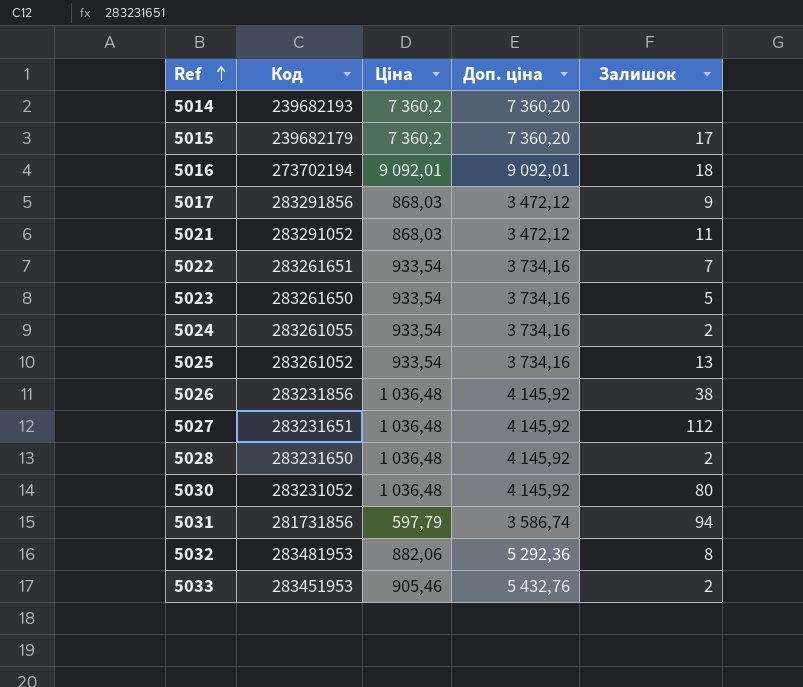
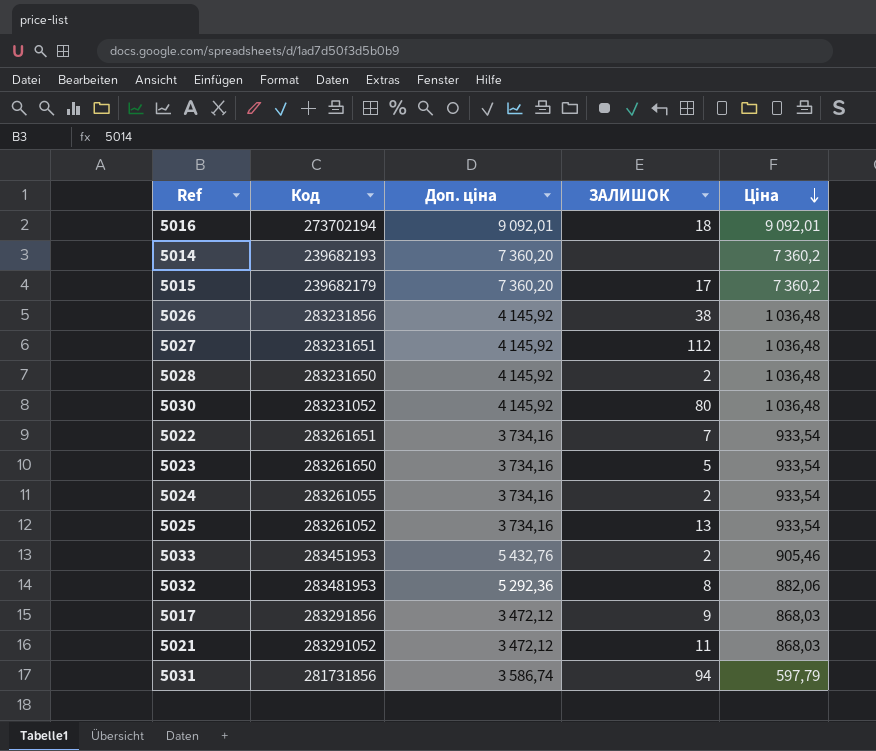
row order: Ref ascending -> Ціна descending
column name: Залишок -> ЗАЛИШОК
column Ціна | position: 3 -> 5

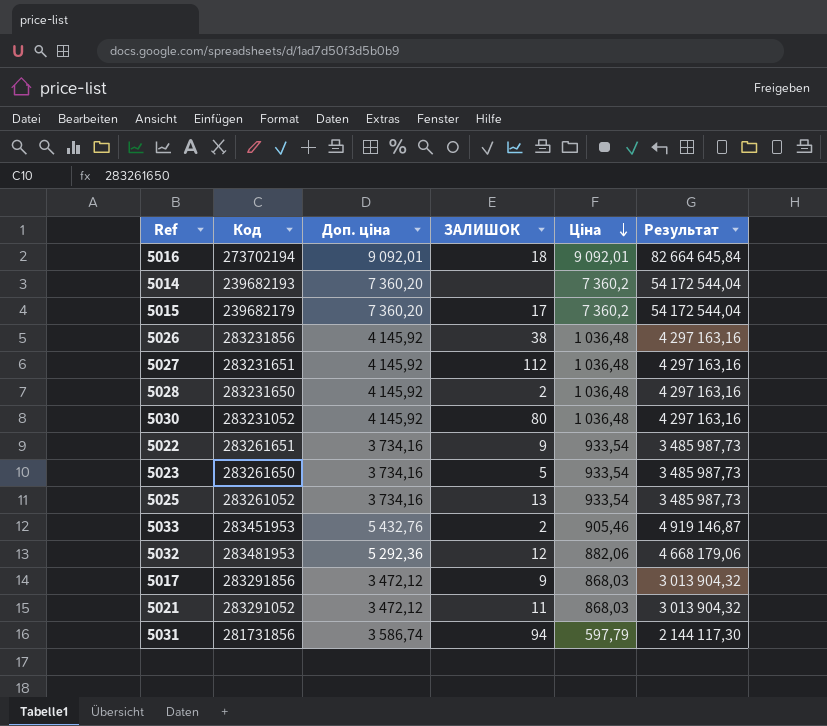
column Результат | formula: none -> [Доп. ціна] * [Ціна]
row 5024: 283261055 | 3 734,16 | 2 | 933,54 -> none
5022 | ЗАЛИШОК: 7 -> 9
5032 | ЗАЛИШОК: 8 -> 12

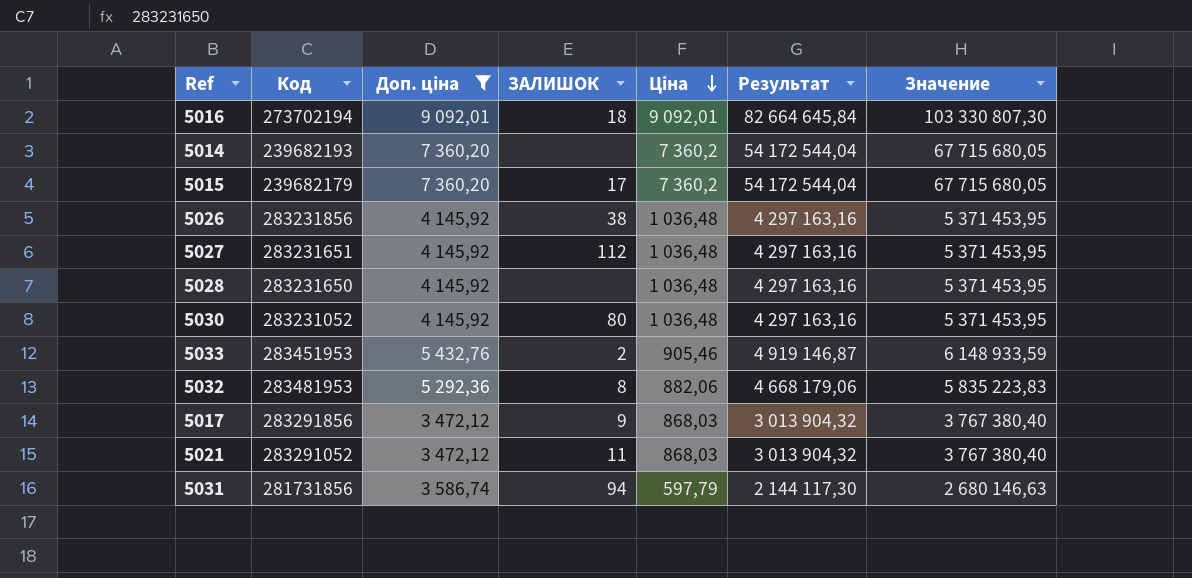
filter: none -> Доп. ціна != 3 734,16
column Значение | formula: none -> [Результат] * 1,25
5028 | ЗАЛИШОК: 2 -> none
5032 | ЗАЛИШОК: 12 -> 8

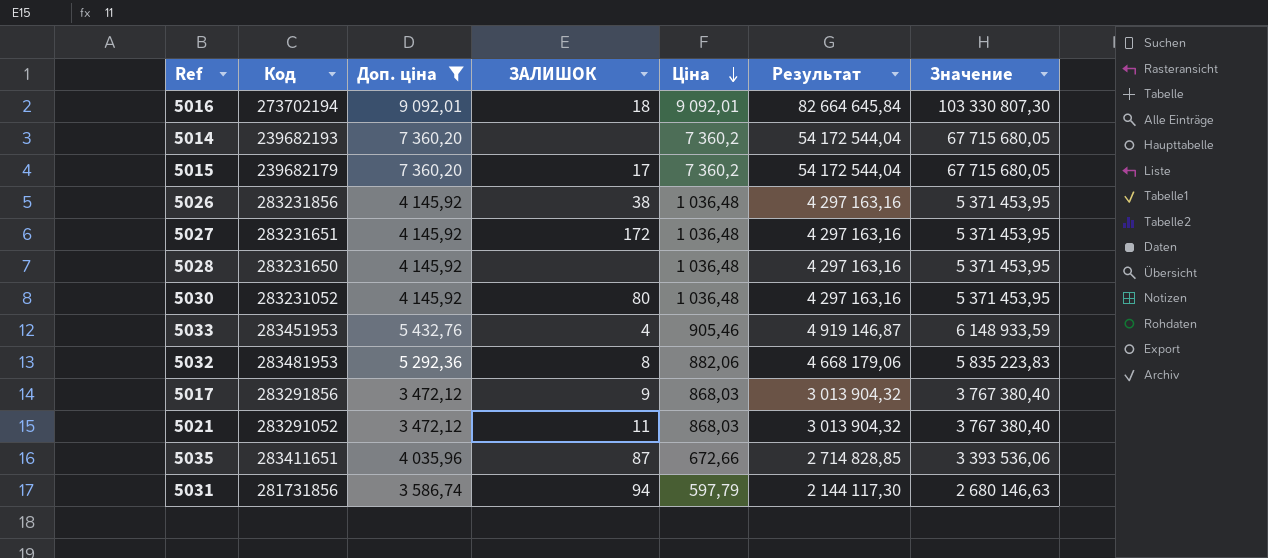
5027 | ЗАЛИШОК: 112 -> 172
5033 | ЗАЛИШОК: 2 -> 4
row 5035: none -> 283411651 | 4 035,96 | 87 | 672,66 | 2 714 828,85 | 3 393 536,06

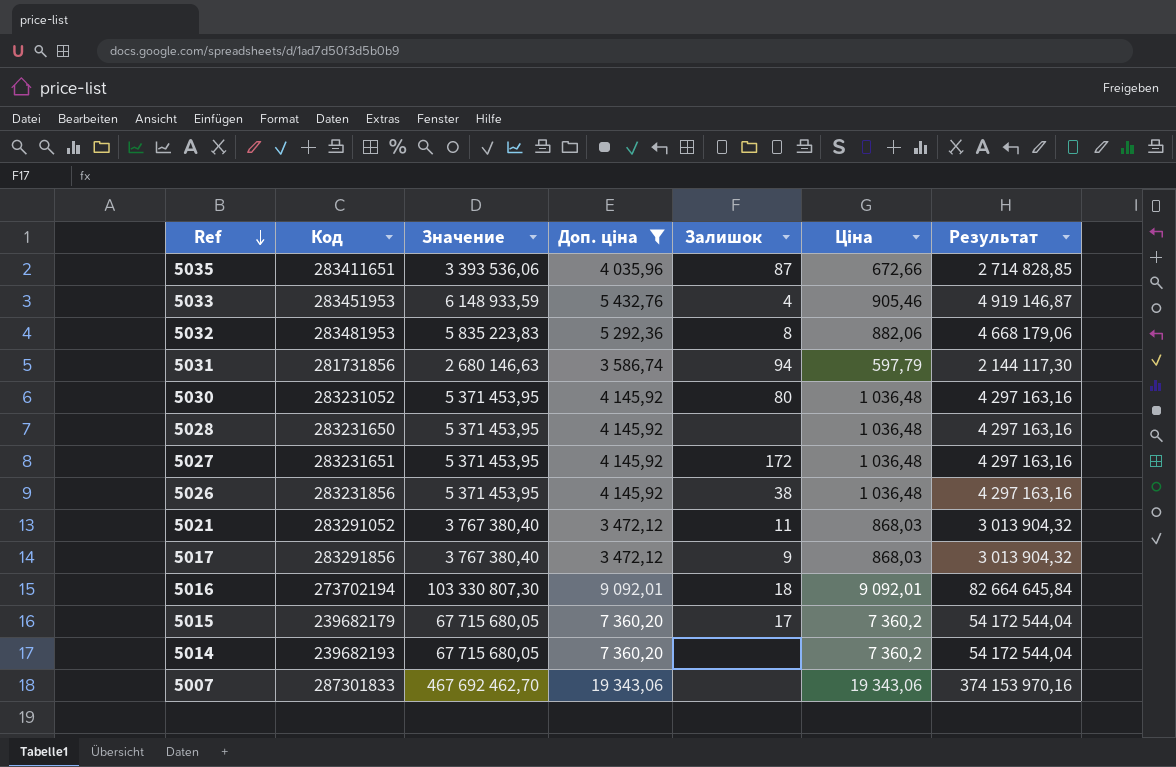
row order: Ціна descending -> Ref descending
column Значение | position: 7 -> 3
column name: ЗАЛИШОК -> Залишок
row 5007: none -> 287301833 | 467 692 462,70 | 19 343,06 | none | 19 343,06 | 374 153 970,16

